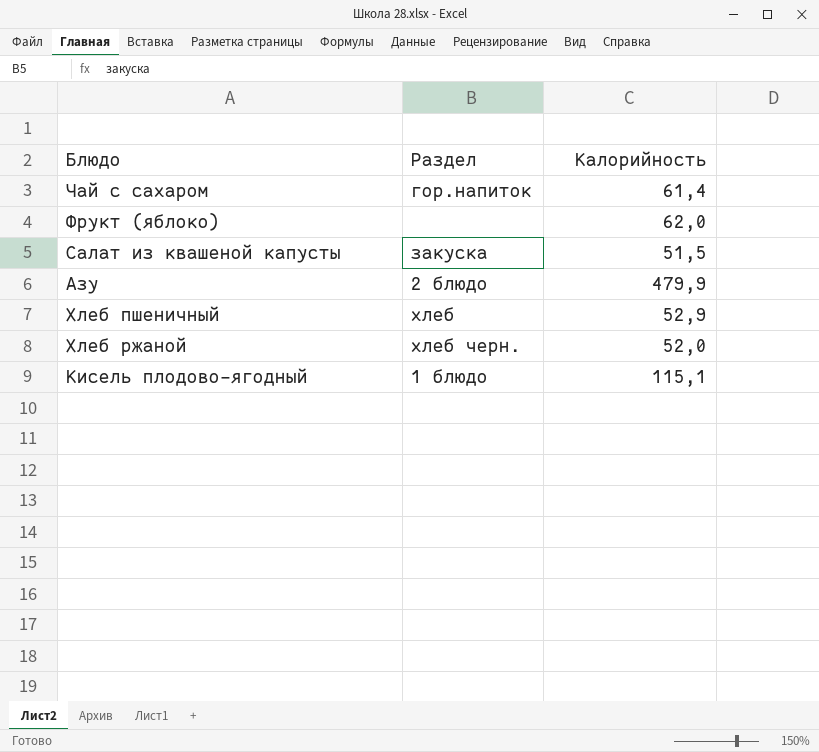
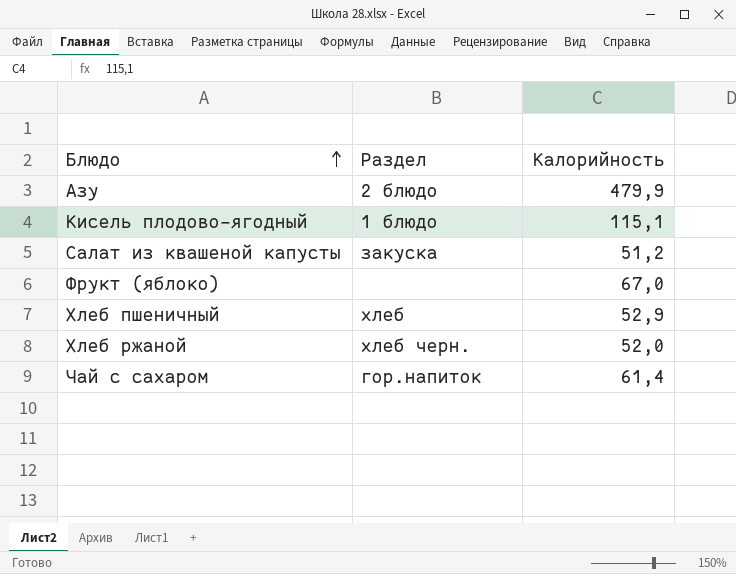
row order: none -> Блюдо ascending
Салат из квашеной капусты | Калорийность: 51,5 -> 51,2
Фрукт (яблоко) | Калорийность: 62,0 -> 67,0

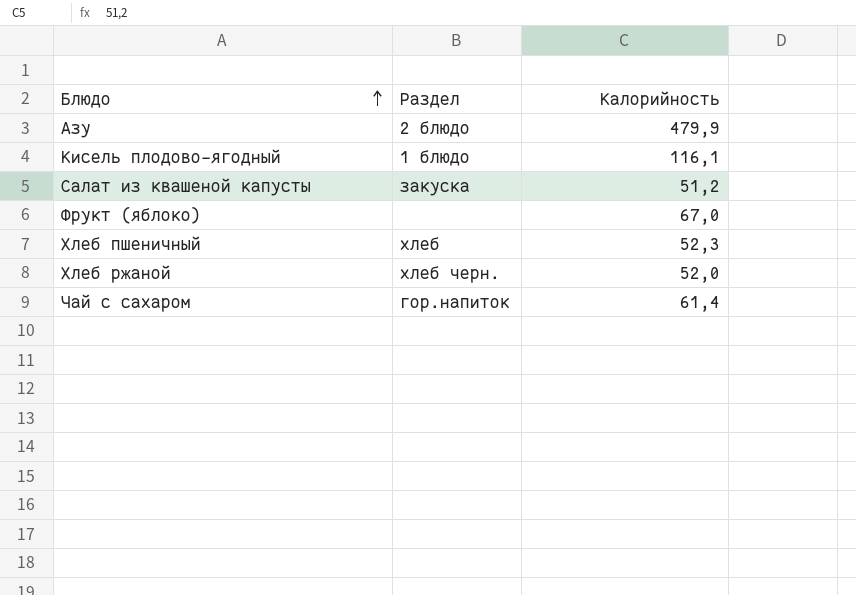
Кисель плодово-ягодный | Калорийность: 115,1 -> 116,1
Хлеб пшеничный | Калорийность: 52,9 -> 52,3

